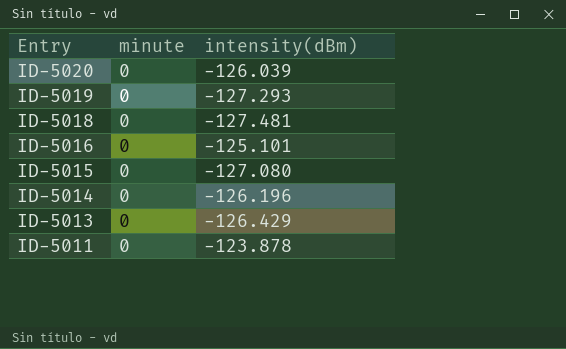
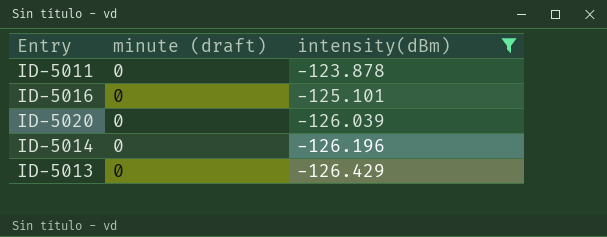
filter: none -> intensity(dBm) >= -126.429
row order: Entry descending -> intensity(dBm) descending
column name: minute -> minute (draft)

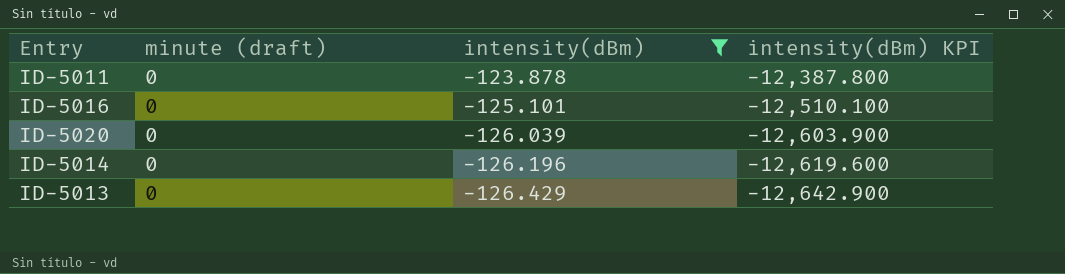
column intensity(dBm) KPI | formula: none -> [intensity(dBm)] * 100

